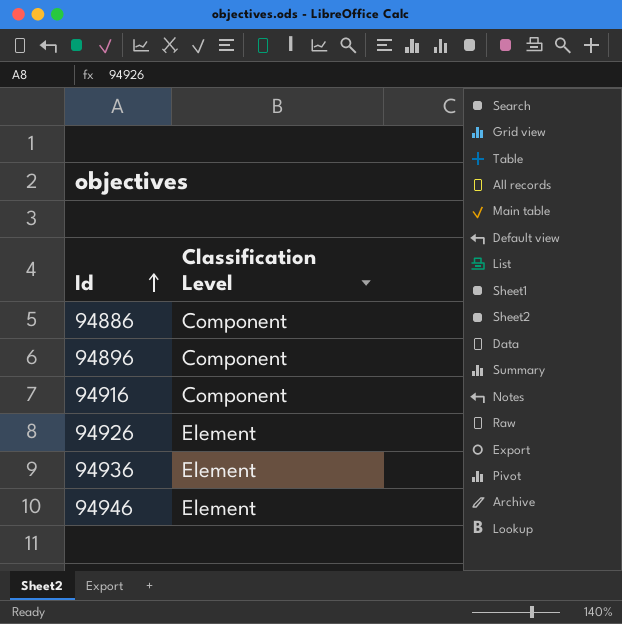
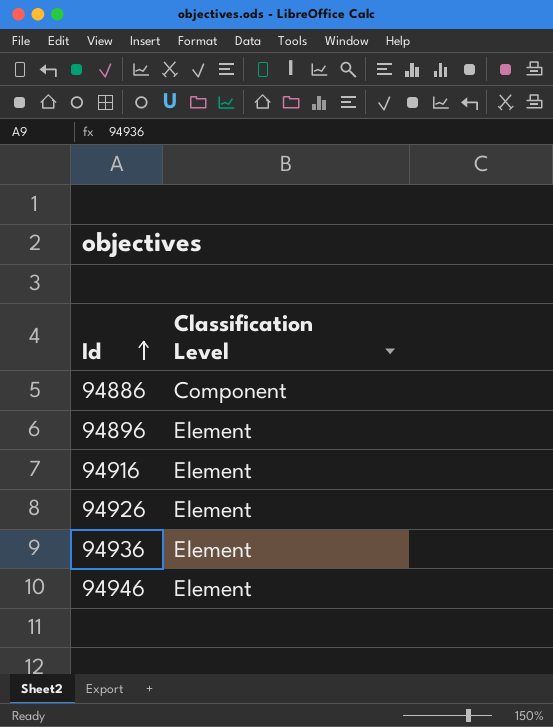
94896 | Classification Level: Component -> Element
94916 | Classification Level: Component -> Element

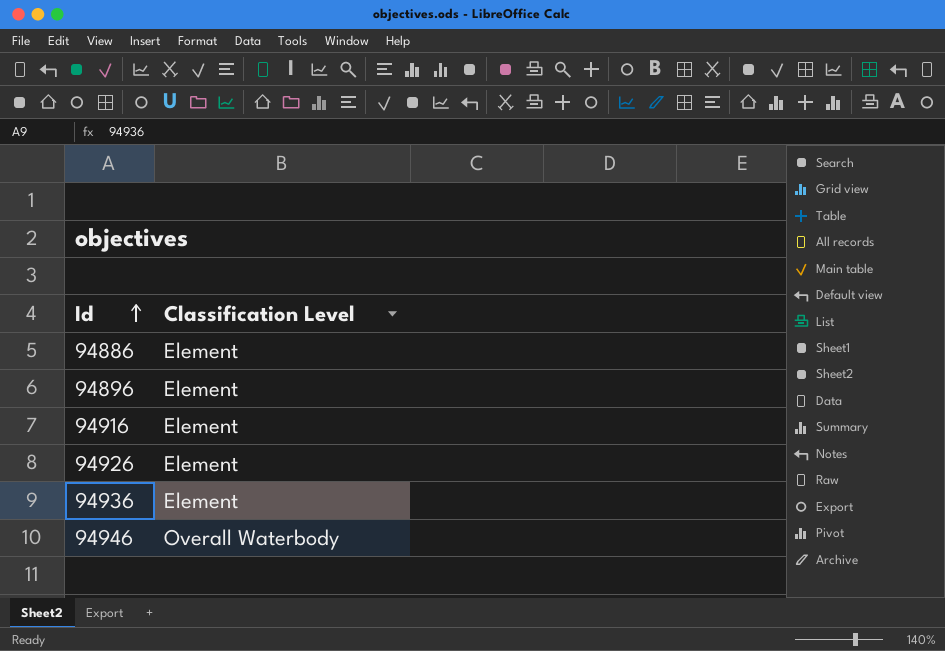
94886 | Classification Level: Component -> Element
94946 | Classification Level: Element -> Overall Waterbody

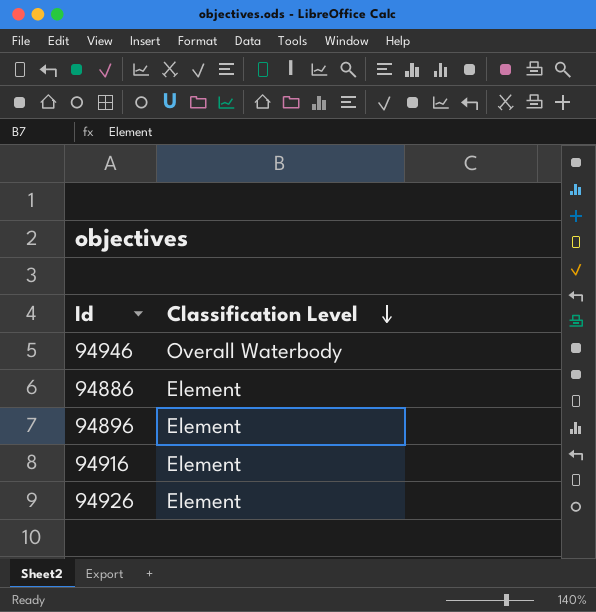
row order: Id ascending -> Classification Level descending
row 94936: Element -> none

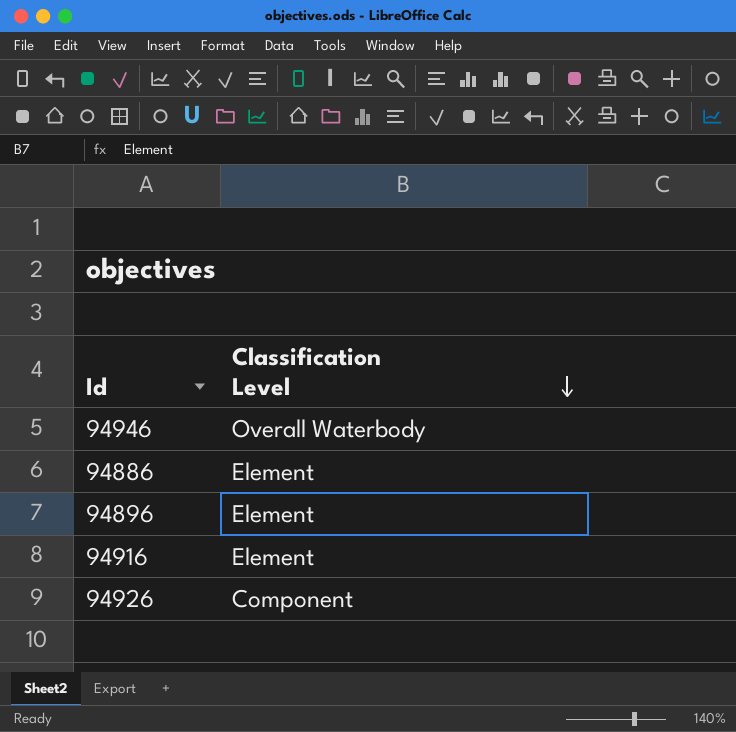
94926 | Classification Level: Element -> Component

